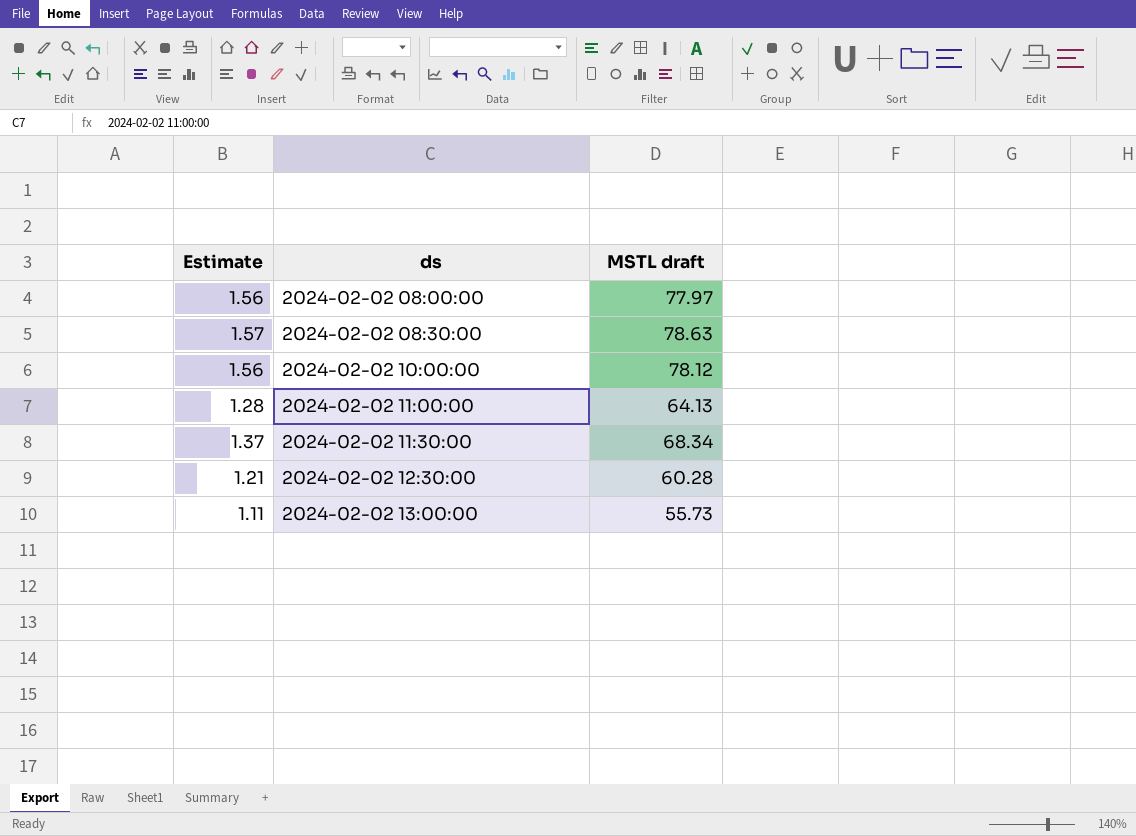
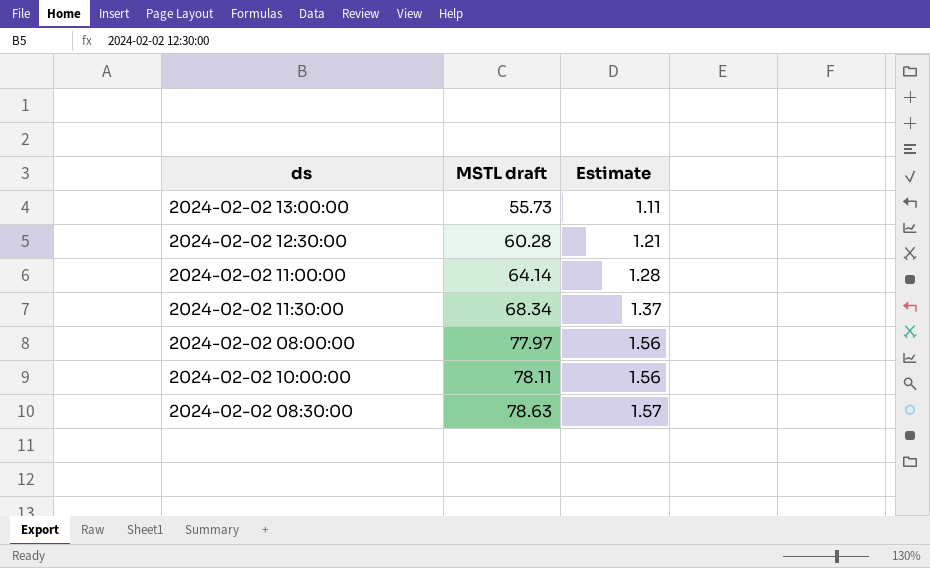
row order: ds ascending -> MSTL draft ascending
column Estimate | position: 1 -> 3
2024-02-02 11:00:00 | MSTL draft: 64.13 -> 64.14
2024-02-02 10:00:00 | MSTL draft: 78.12 -> 78.11

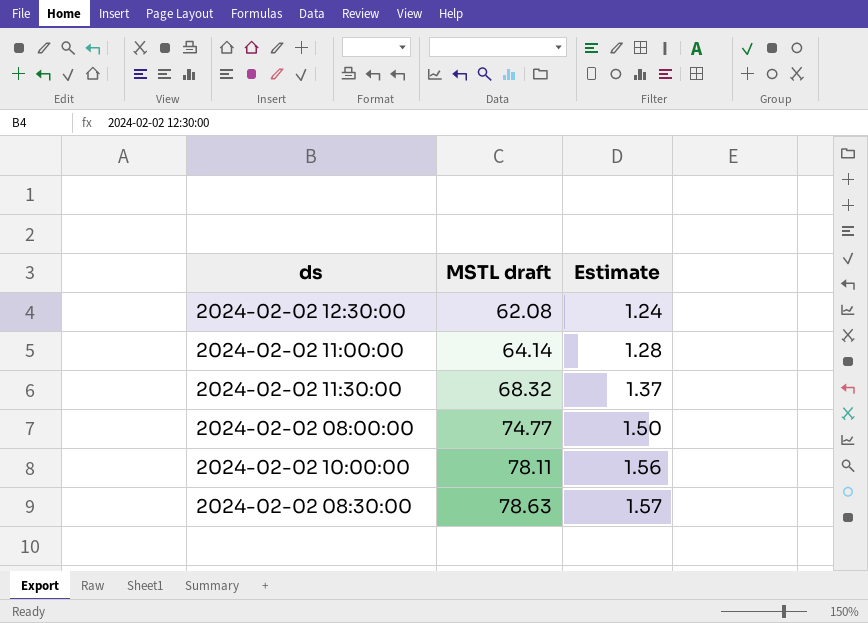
row 2024-02-02 13:00:00: 55.73 | 1.11 -> none
2024-02-02 12:30:00 | MSTL draft: 60.28 -> 62.08
2024-02-02 12:30:00 | Estimate: 1.21 -> 1.24
2024-02-02 11:30:00 | MSTL draft: 68.34 -> 68.32
2024-02-02 08:00:00 | MSTL draft: 77.97 -> 74.77
2024-02-02 08:00:00 | Estimate: 1.56 -> 1.50

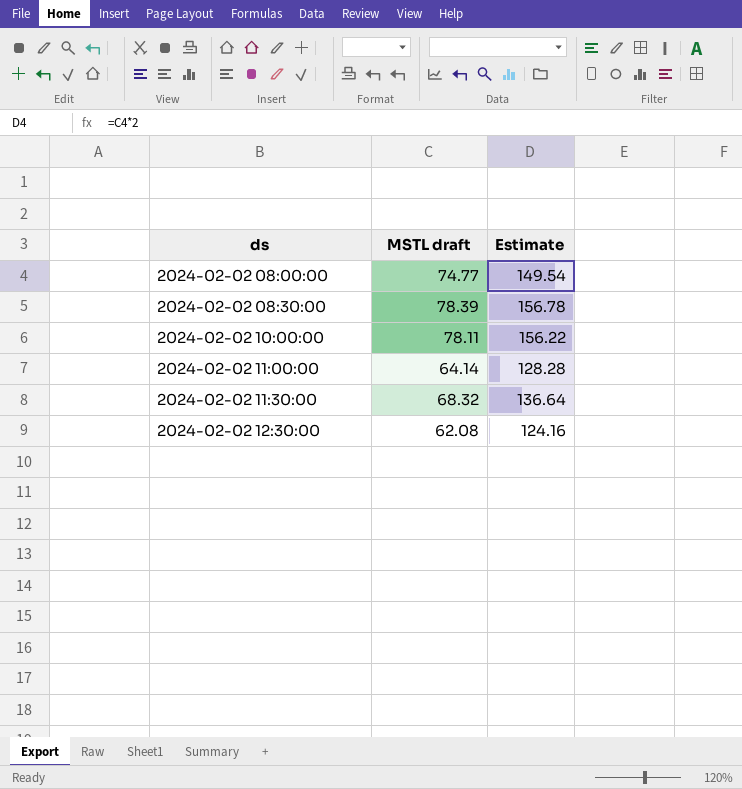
row order: MSTL draft ascending -> ds ascending
column Estimate | formula: [MSTL draft] * 0.02 -> [MSTL draft] * 2
2024-02-02 08:30:00 | MSTL draft: 78.63 -> 78.39

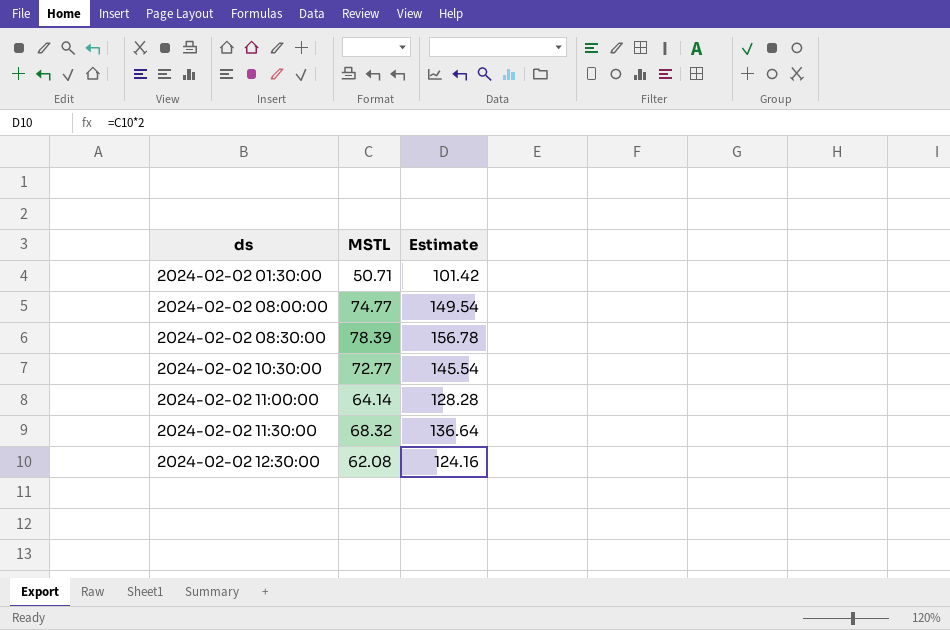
column name: MSTL draft -> MSTL
row 2024-02-02 10:00:00: 78.11 | 156.22 -> none
row 2024-02-02 01:30:00: none -> 50.71 | 101.42
row 2024-02-02 10:30:00: none -> 72.77 | 145.54

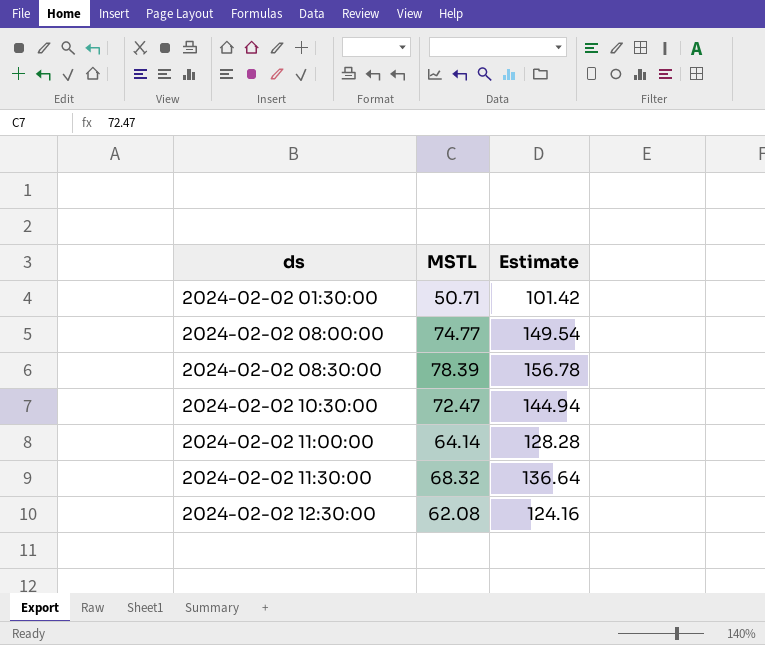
2024-02-02 10:30:00 | MSTL: 72.77 -> 72.47
2024-02-02 10:30:00 | Estimate: 145.54 -> 144.94

